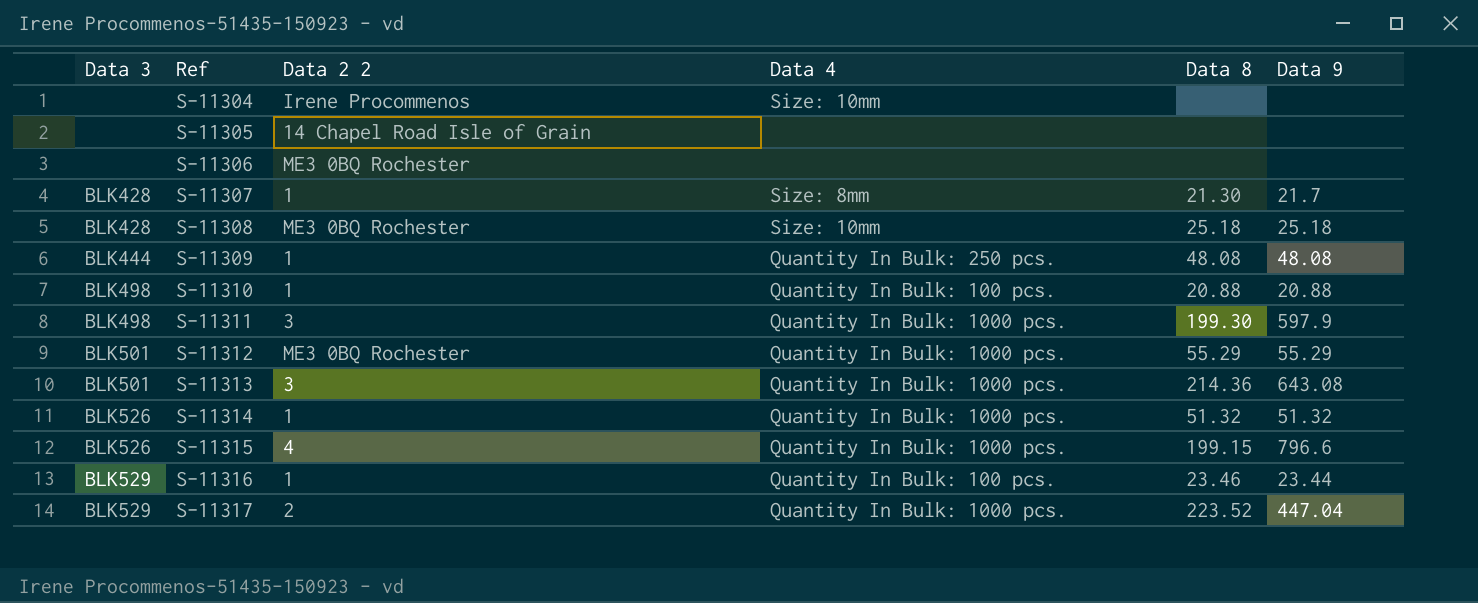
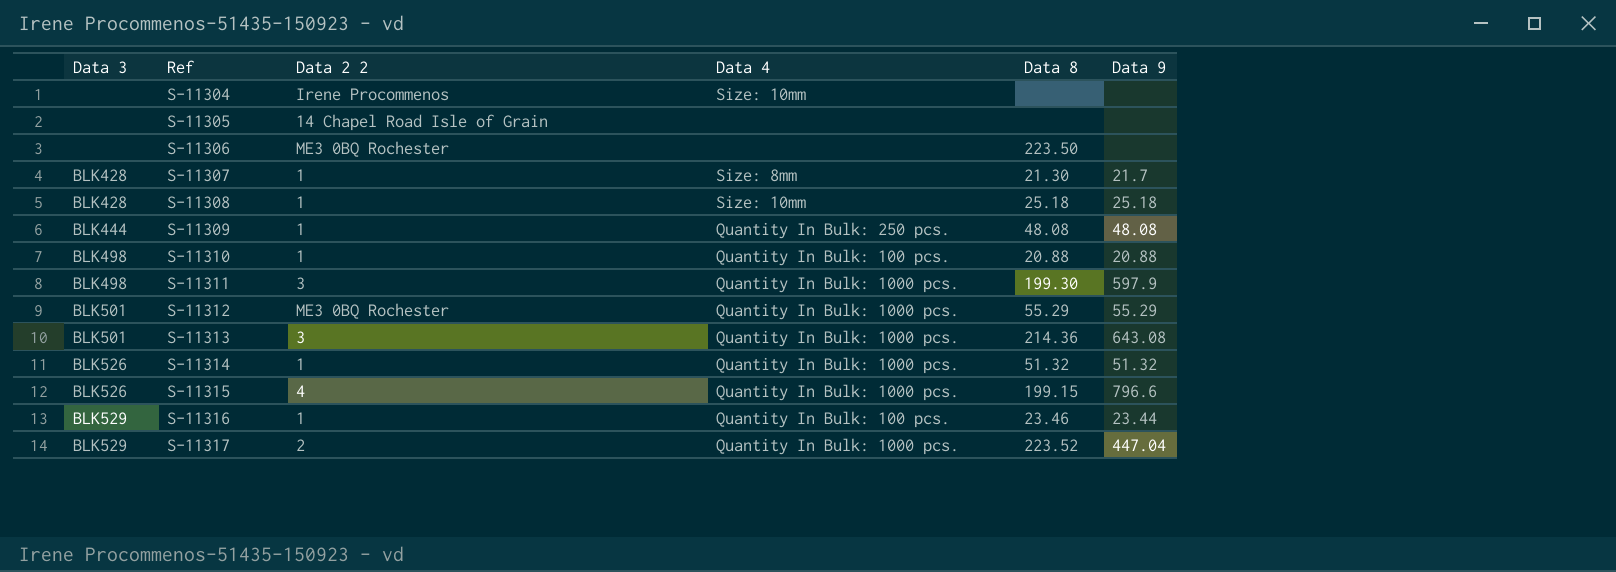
S-11306 | Data 8: none -> 223.50
S-11308 | Data 2 2: ME3 0BQ Rochester -> 1

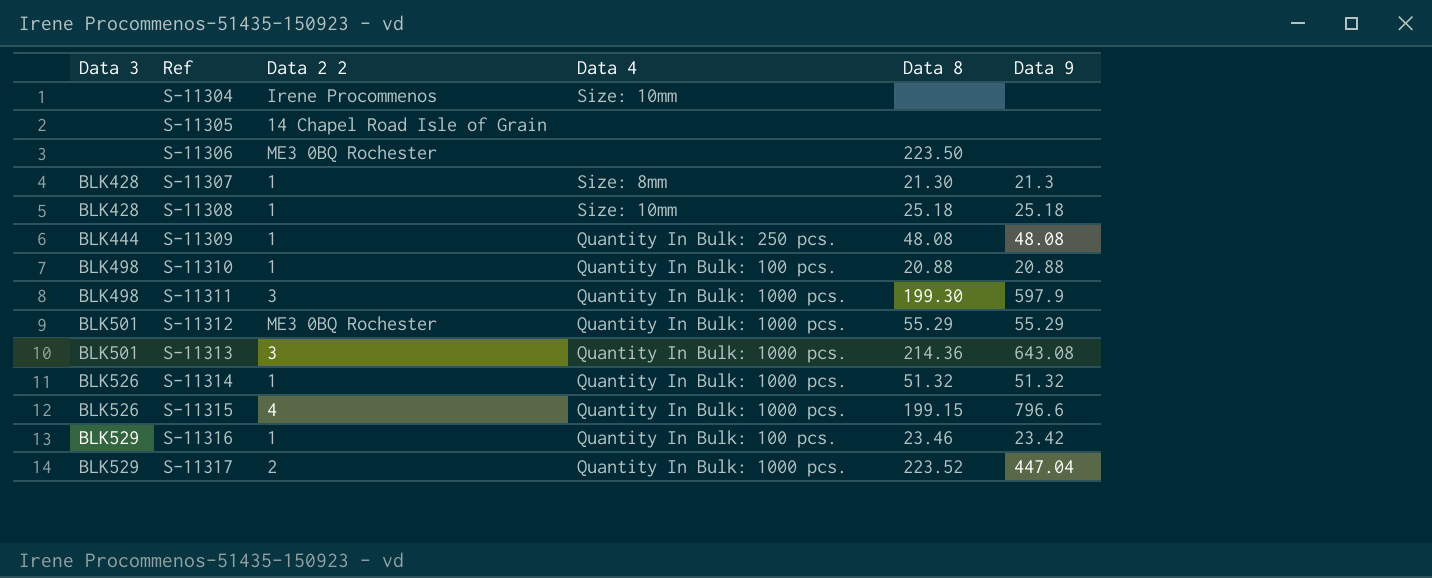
S-11307 | Data 9: 21.7 -> 21.3
S-11316 | Data 9: 23.44 -> 23.42

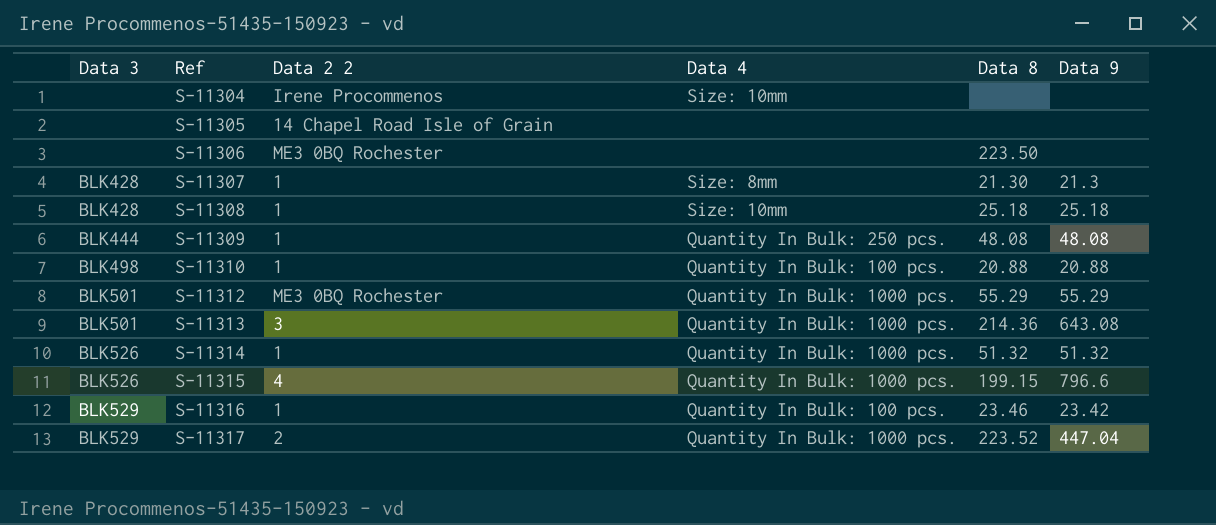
row S-11311: BLK498 | 3 | Quantity In Bulk: 1000 pcs. | 199.30 | 597.9 -> none

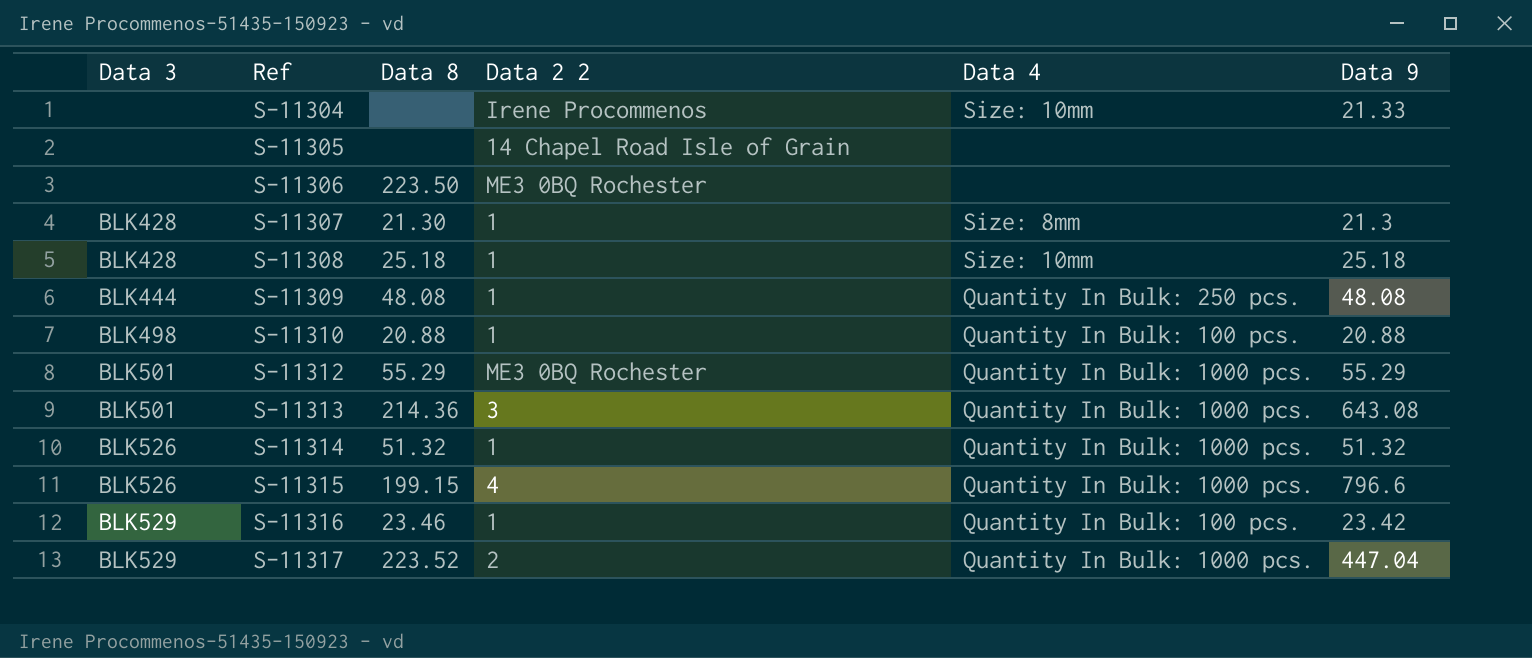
column Data 8 | position: 5 -> 3
S-11304 | Data 9: none -> 21.33

